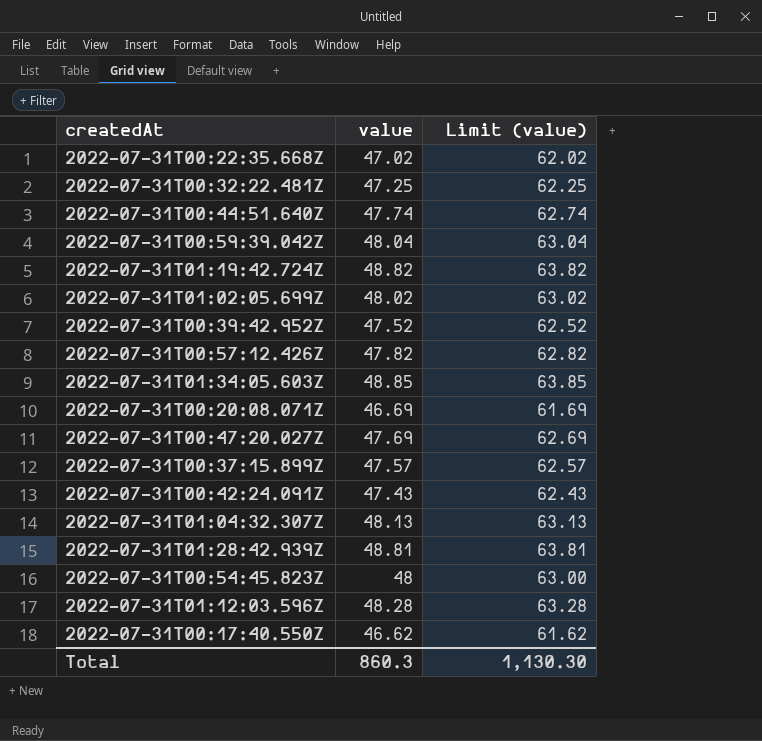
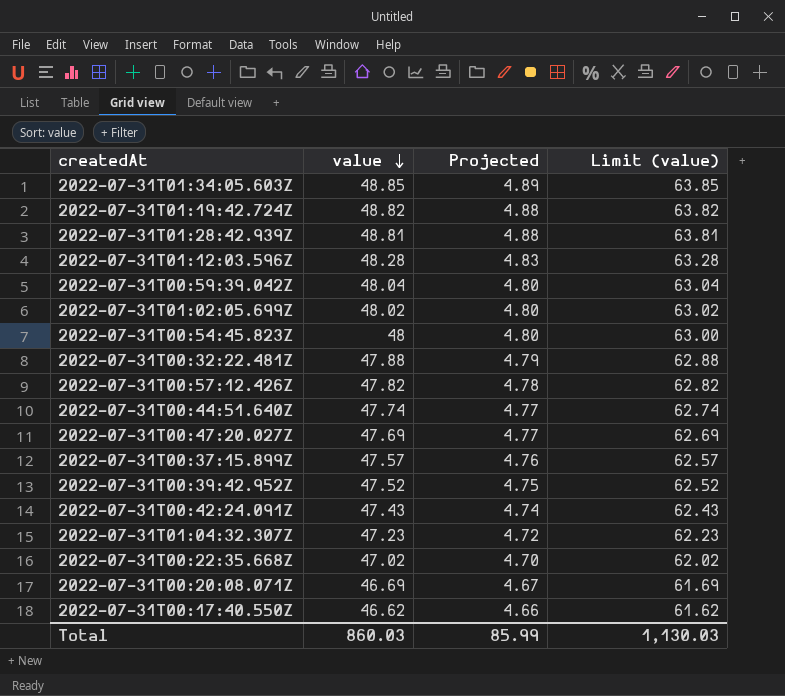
row order: none -> value descending
column Projected | formula: none -> [value] * 0.1
2022-07-31T00:32:22.481Z | value: 47.25 -> 47.88
2022-07-31T00:32:22.481Z | Limit (value): 62.25 -> 62.88
2022-07-31T01:04:32.307Z | value: 48.13 -> 47.23
2022-07-31T01:04:32.307Z | Limit (value): 63.13 -> 62.23
Total | value: 860.3 -> 860.03
Total | Limit (value): 1,130.30 -> 1,130.03

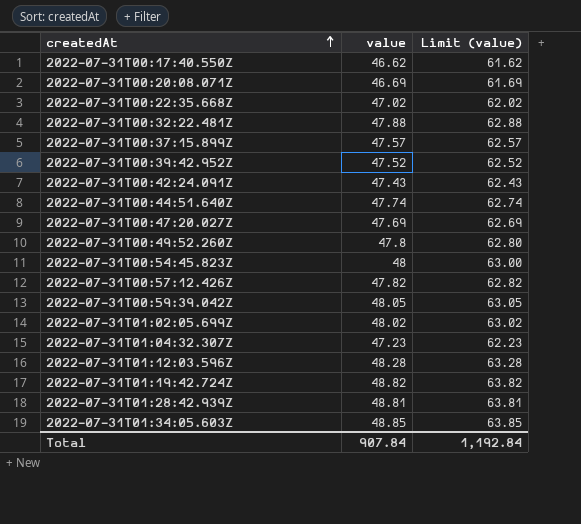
row order: value descending -> createdAt ascending
column Projected | formula: [value] * 0.1 -> none
row 2022-07-31T00:49:52.260Z: none -> 47.8 | 62.80
2022-07-31T00:59:39.042Z | value: 48.04 -> 48.05
2022-07-31T00:59:39.042Z | Limit (value): 63.04 -> 63.05
Total | value: 860.03 -> 907.84
Total | Limit (value): 1,130.03 -> 1,192.84

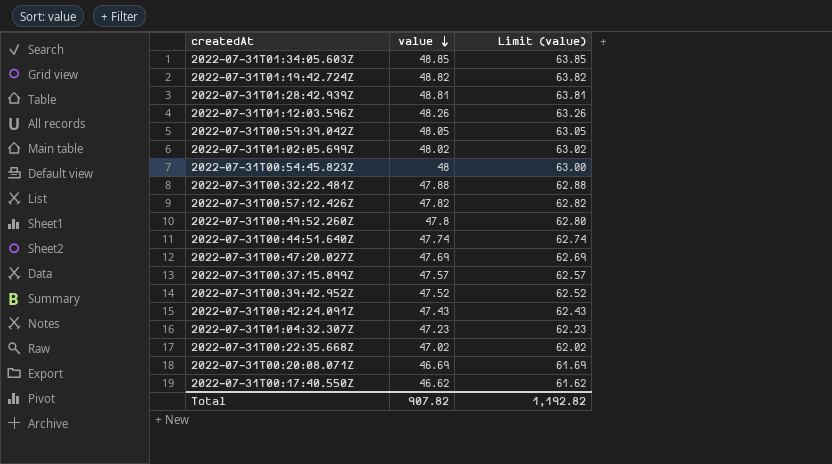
row order: createdAt ascending -> value descending
2022-07-31T01:12:03.596Z | value: 48.28 -> 48.26
2022-07-31T01:12:03.596Z | Limit (value): 63.28 -> 63.26
Total | value: 907.84 -> 907.82
Total | Limit (value): 1,192.84 -> 1,192.82

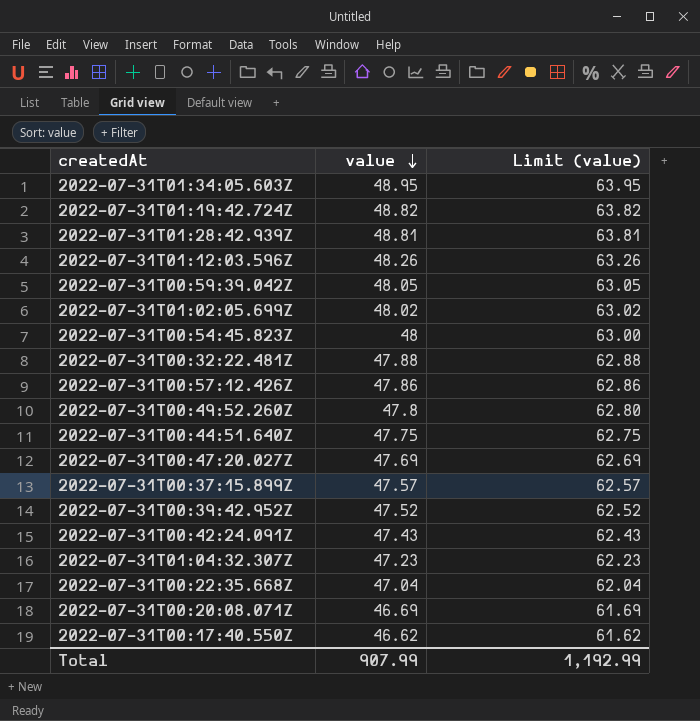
2022-07-31T01:34:05.603Z | value: 48.85 -> 48.95
2022-07-31T01:34:05.603Z | Limit (value): 63.85 -> 63.95
2022-07-31T00:57:12.426Z | value: 47.82 -> 47.86
2022-07-31T00:57:12.426Z | Limit (value): 62.82 -> 62.86
2022-07-31T00:44:51.640Z | value: 47.74 -> 47.75
2022-07-31T00:44:51.640Z | Limit (value): 62.74 -> 62.75
2022-07-31T00:22:35.668Z | value: 47.02 -> 47.04
2022-07-31T00:22:35.668Z | Limit (value): 62.02 -> 62.04
Total | value: 907.82 -> 907.99
Total | Limit (value): 1,192.82 -> 1,192.99

